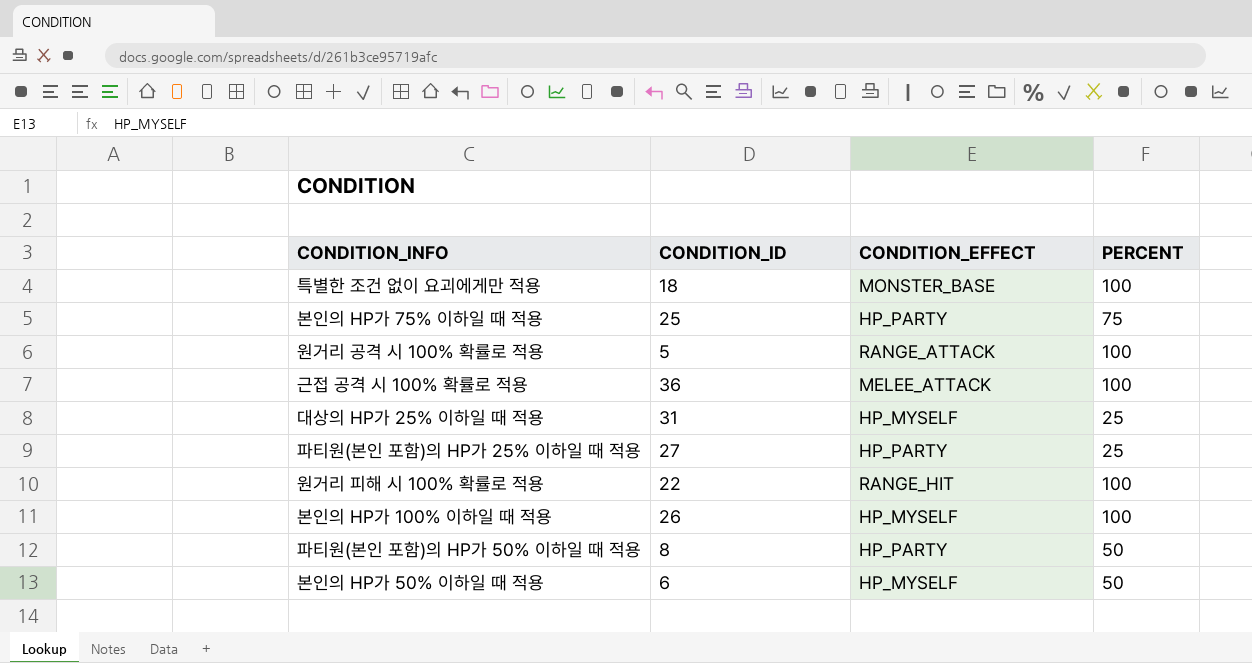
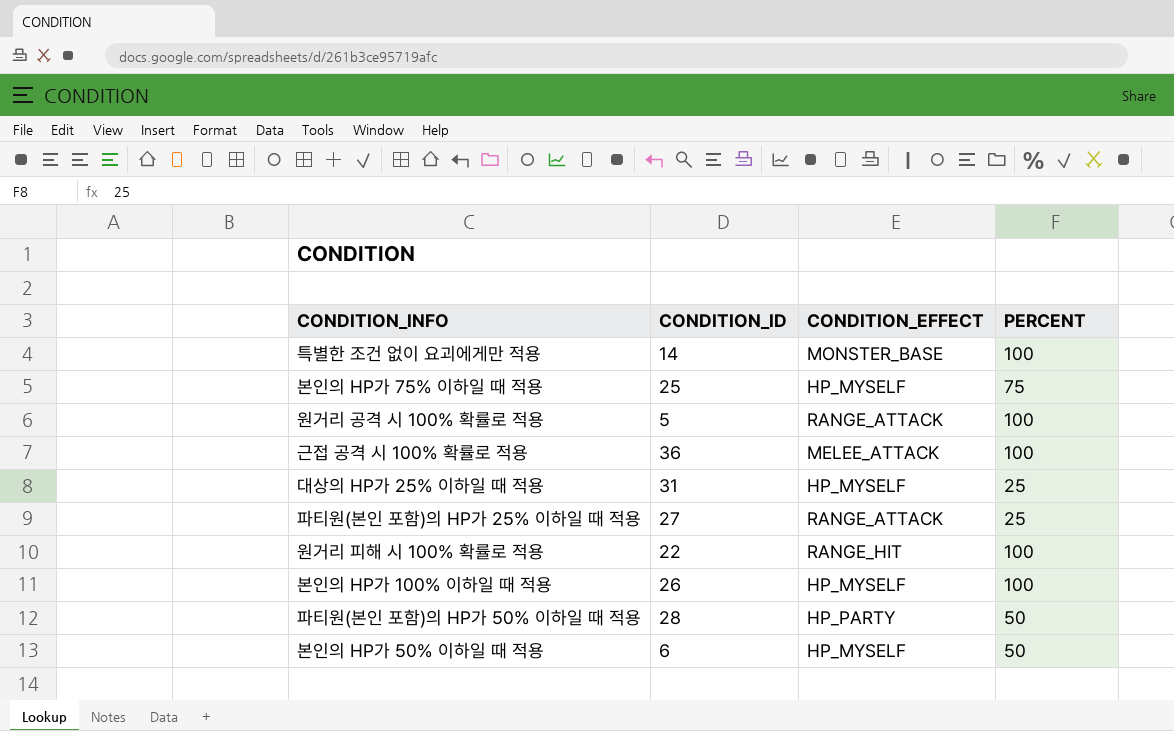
특별한 조건 없이 요괴에게만 적용 | CONDITION_ID: 18 -> 14
본인의 HP가 75% 이하일 때 적용 | CONDITION_EFFECT: HP_PARTY -> HP_MYSELF
파티원(본인 포함)의 HP가 25% 이하일 때 적용 | CONDITION_EFFECT: HP_PARTY -> RANGE_ATTACK
파티원(본인 포함)의 HP가 50% 이하일 때 적용 | CONDITION_ID: 8 -> 28

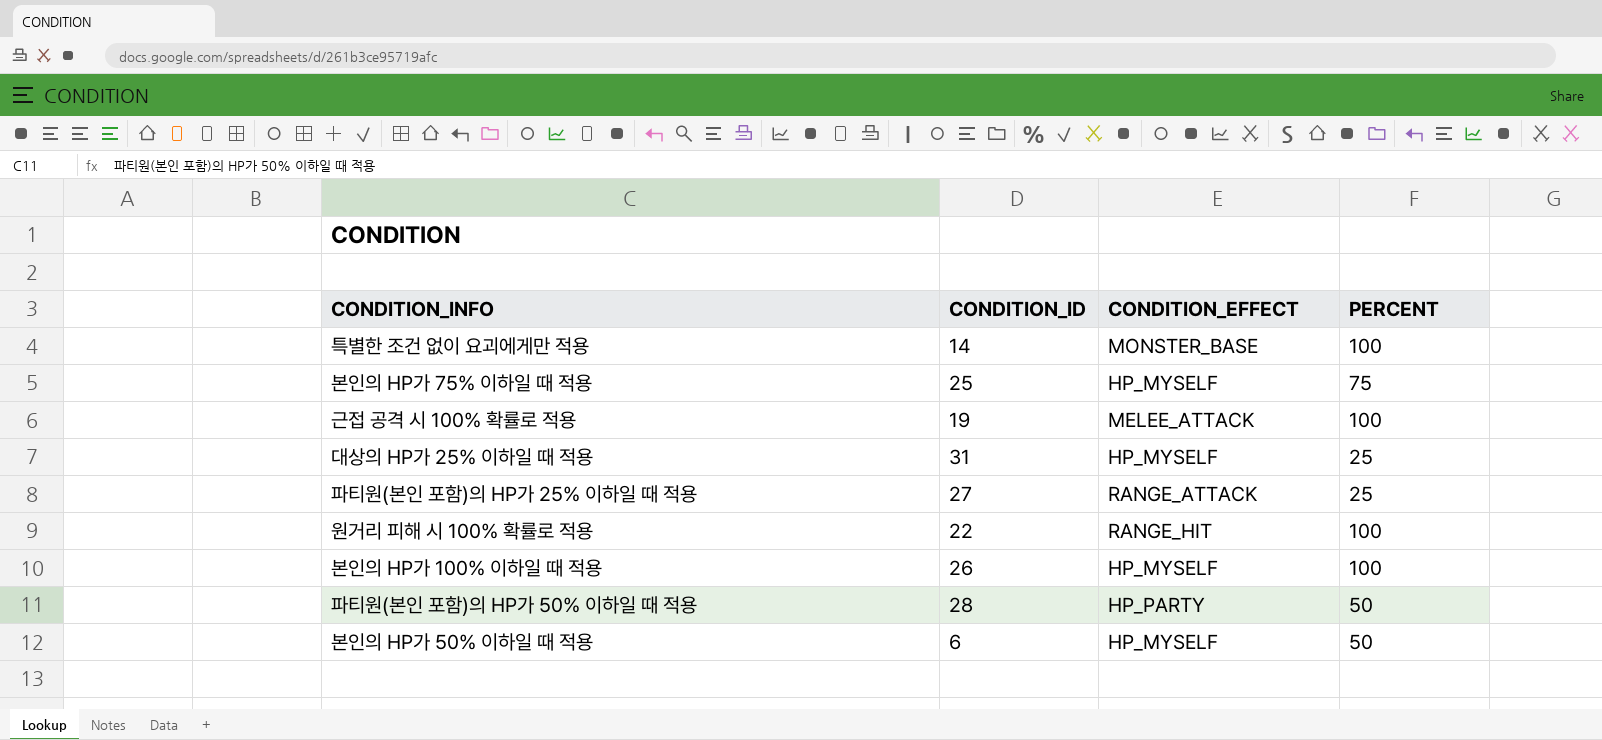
row 원거리 공격 시 100% 확률로 적용: 5 | RANGE_ATTACK | 100 -> none
근접 공격 시 100% 확률로 적용 | CONDITION_ID: 36 -> 19

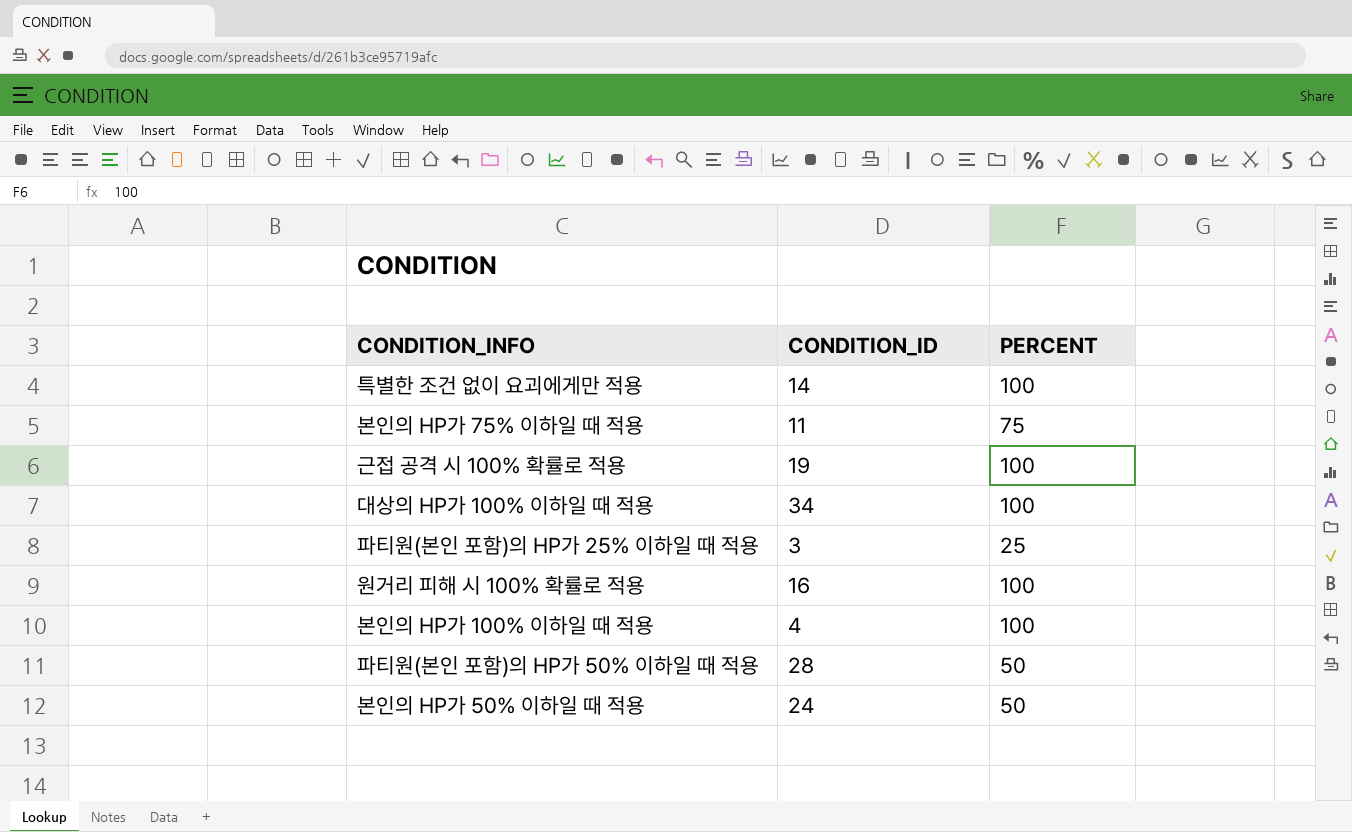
column CONDITION_EFFECT | position: 3 -> none
row 대상의 HP가 25% 이하일 때 적용: 31 | HP_MYSELF | 25 -> none
본인의 HP가 75% 이하일 때 적용 | CONDITION_ID: 25 -> 11
row 대상의 HP가 100% 이하일 때 적용: none -> 34 | 100
파티원(본인 포함)의 HP가 25% 이하일 때 적용 | CONDITION_ID: 27 -> 3
원거리 피해 시 100% 확률로 적용 | CONDITION_ID: 22 -> 16
본인의 HP가 100% 이하일 때 적용 | CONDITION_ID: 26 -> 4
본인의 HP가 50% 이하일 때 적용 | CONDITION_ID: 6 -> 24

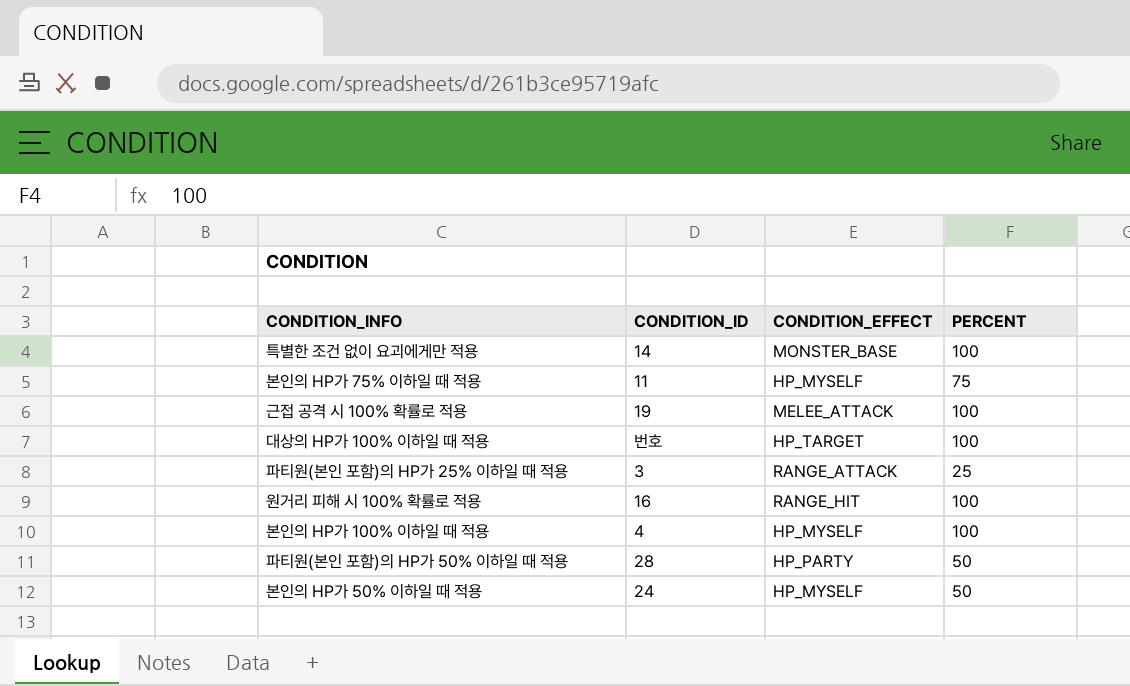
column CONDITION_EFFECT | position: none -> 3
대상의 HP가 100% 이하일 때 적용 | CONDITION_ID: 34 -> 번호

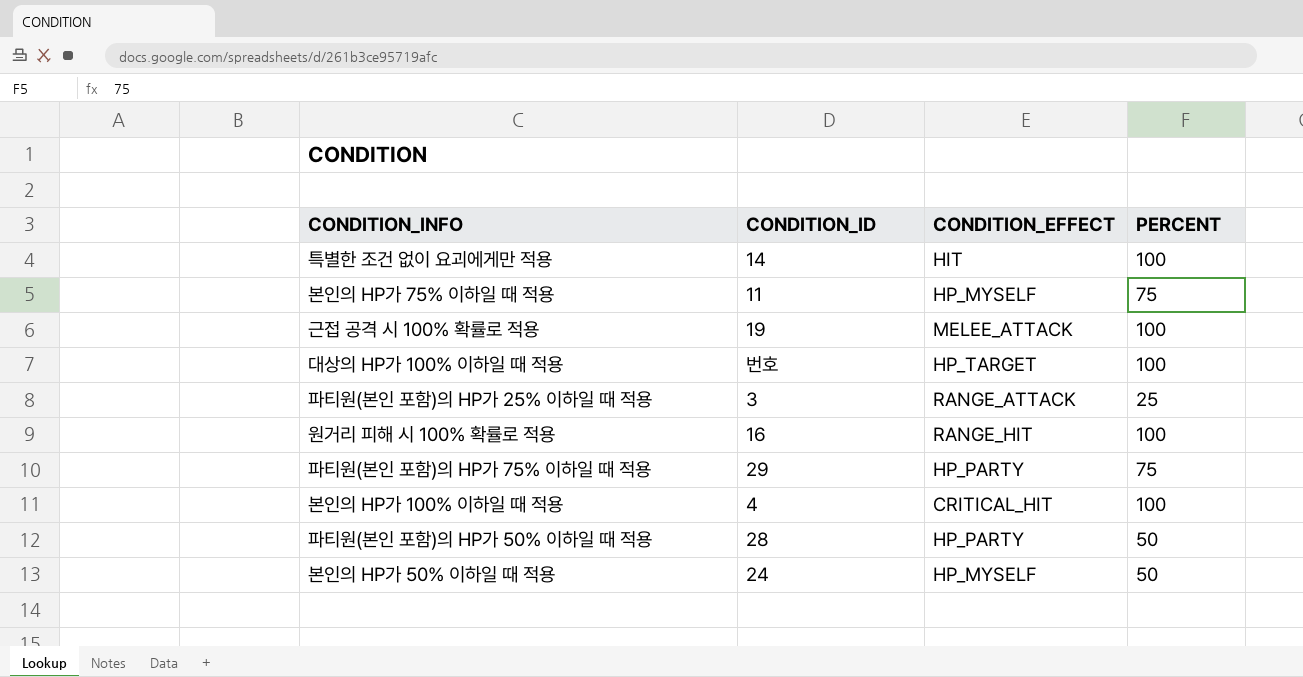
특별한 조건 없이 요괴에게만 적용 | CONDITION_EFFECT: MONSTER_BASE -> HIT
row 파티원(본인 포함)의 HP가 75% 이하일 때 적용: none -> 29 | HP_PARTY | 75
본인의 HP가 100% 이하일 때 적용 | CONDITION_EFFECT: HP_MYSELF -> CRITICAL_HIT

